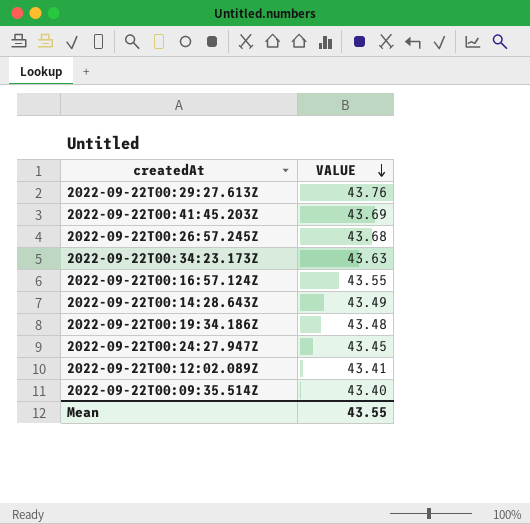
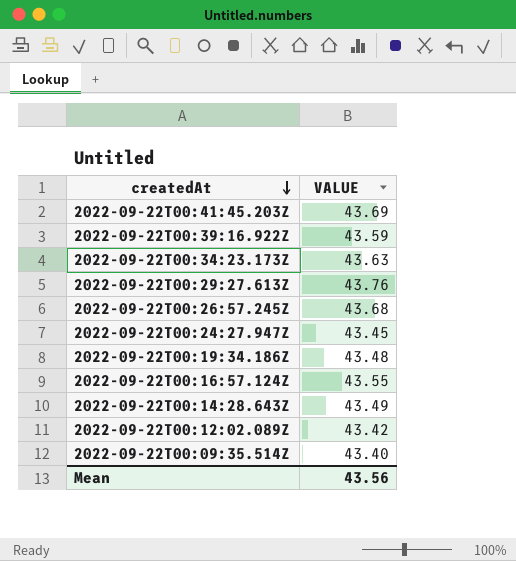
row order: VALUE descending -> createdAt descending
row 2022-09-22T00:39:16.922Z: none -> 43.59
2022-09-22T00:12:02.089Z | VALUE: 43.41 -> 43.42
Mean | VALUE: 43.55 -> 43.56

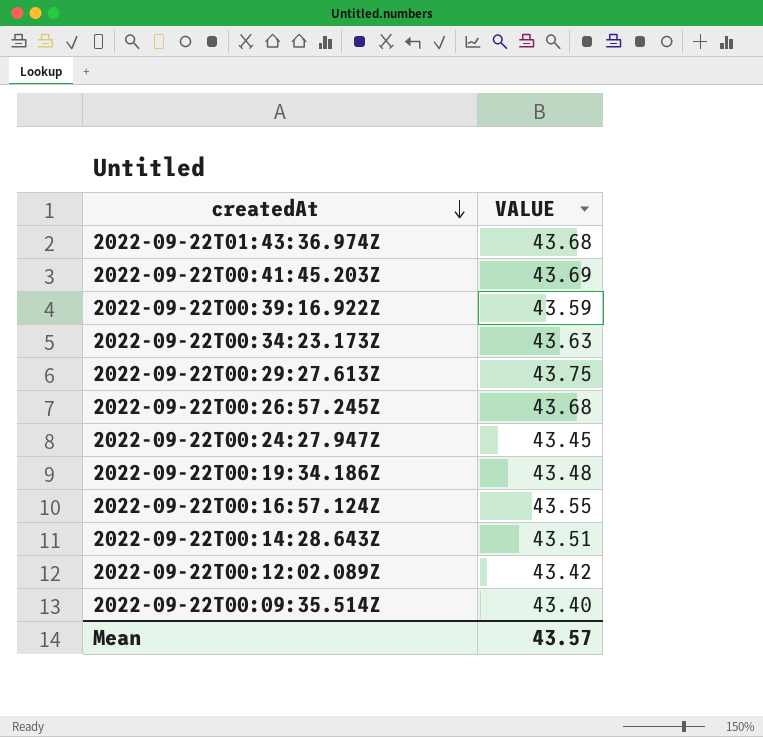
row 2022-09-22T01:43:36.974Z: none -> 43.68
2022-09-22T00:29:27.613Z | VALUE: 43.76 -> 43.75
2022-09-22T00:14:28.643Z | VALUE: 43.49 -> 43.51
Mean | VALUE: 43.56 -> 43.57

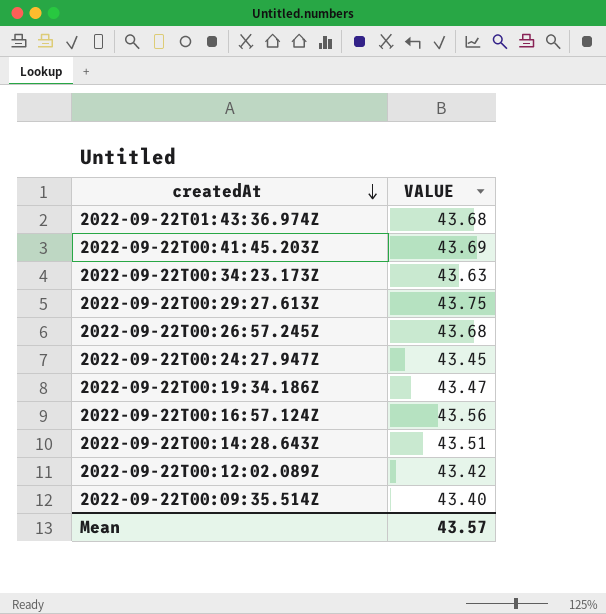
row 2022-09-22T00:39:16.922Z: 43.59 -> none
2022-09-22T00:19:34.186Z | VALUE: 43.48 -> 43.47
2022-09-22T00:16:57.124Z | VALUE: 43.55 -> 43.56

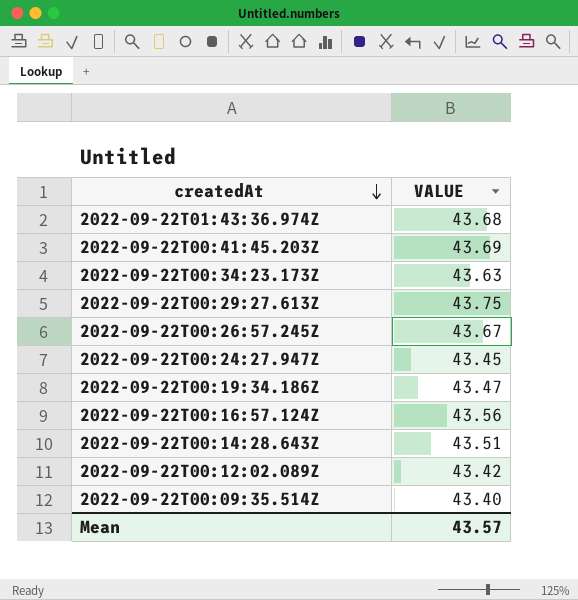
2022-09-22T00:26:57.245Z | VALUE: 43.68 -> 43.67

